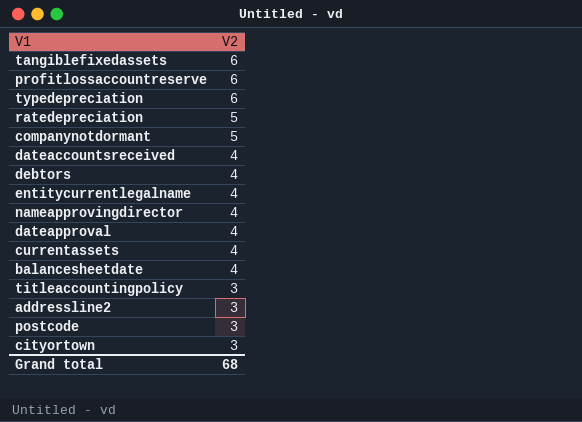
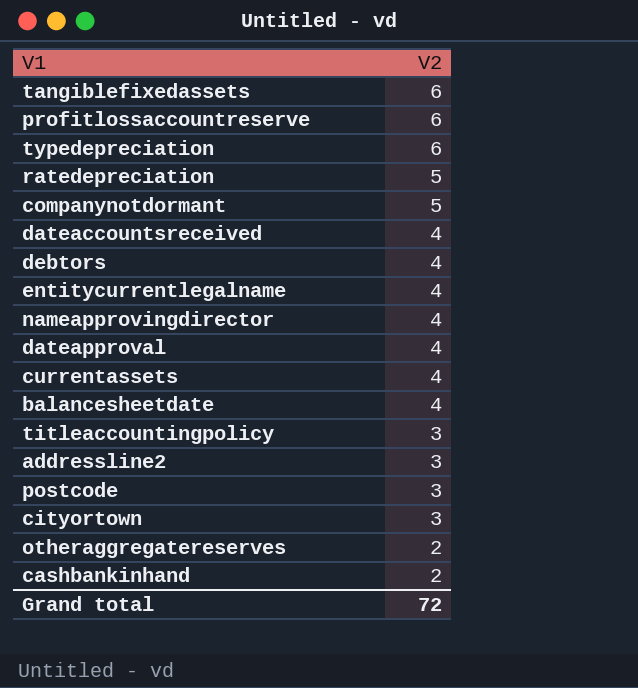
row otheraggregatereserves: none -> 2
row cashbankinhand: none -> 2
Grand total | V2: 68 -> 72

